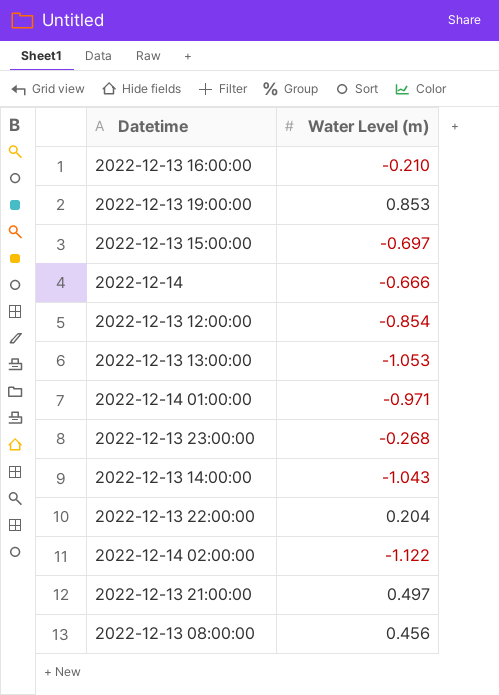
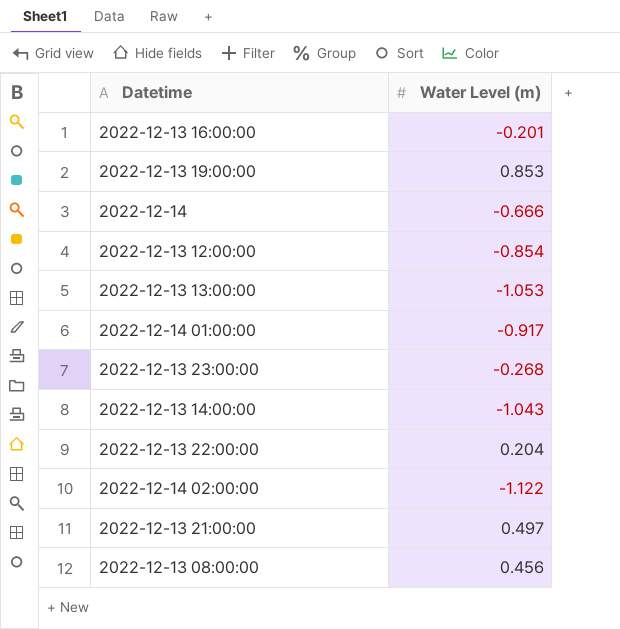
row 2022-12-13 15:00:00: -0.697 -> none
2022-12-13 16:00:00 | Water Level (m): -0.210 -> -0.201
2022-12-14 01:00:00 | Water Level (m): -0.971 -> -0.917

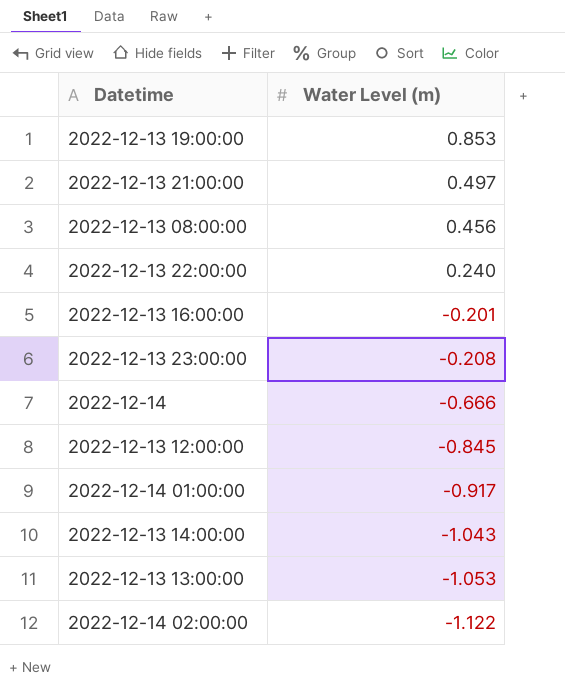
row order: none -> Water Level (m) descending
2022-12-13 22:00:00 | Water Level (m): 0.204 -> 0.240
2022-12-13 23:00:00 | Water Level (m): -0.268 -> -0.208
2022-12-13 12:00:00 | Water Level (m): -0.854 -> -0.845

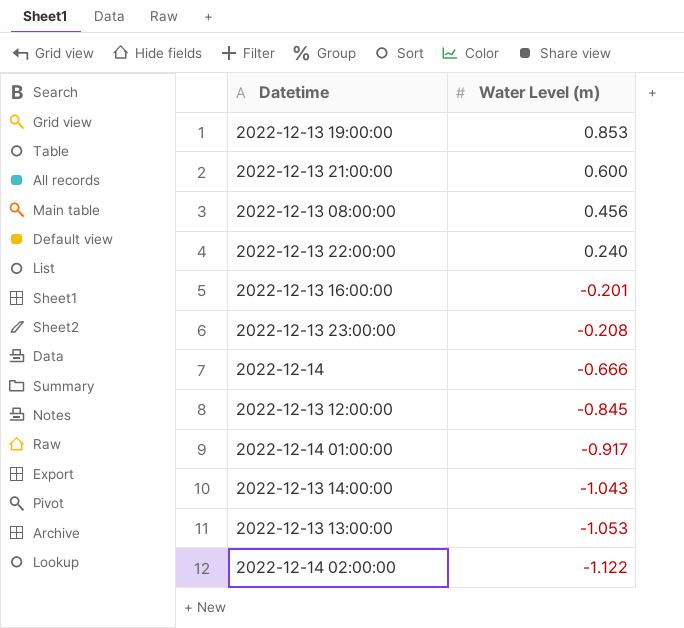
2022-12-13 21:00:00 | Water Level (m): 0.497 -> 0.600

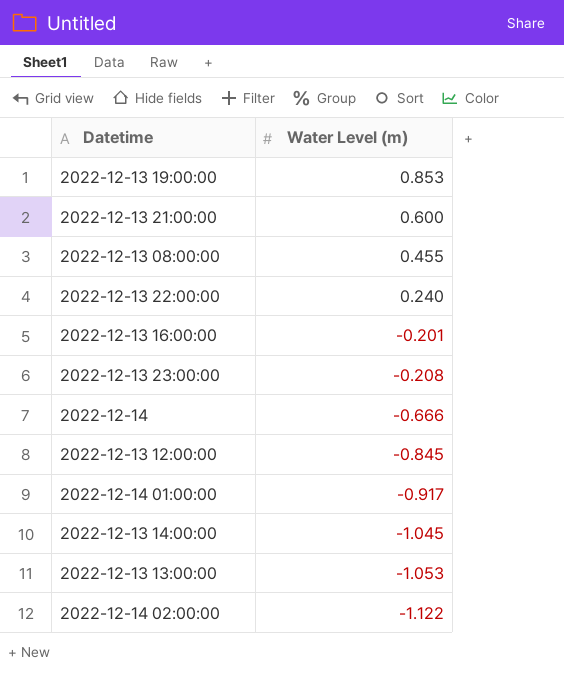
2022-12-13 08:00:00 | Water Level (m): 0.456 -> 0.455
2022-12-13 14:00:00 | Water Level (m): -1.043 -> -1.045

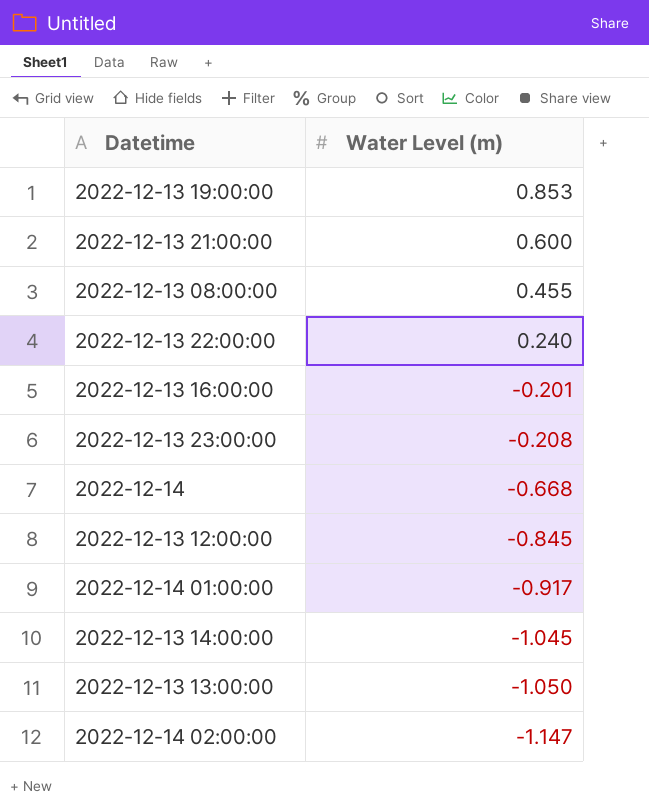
2022-12-14 | Water Level (m): -0.666 -> -0.668
2022-12-13 13:00:00 | Water Level (m): -1.053 -> -1.050
2022-12-14 02:00:00 | Water Level (m): -1.122 -> -1.147

